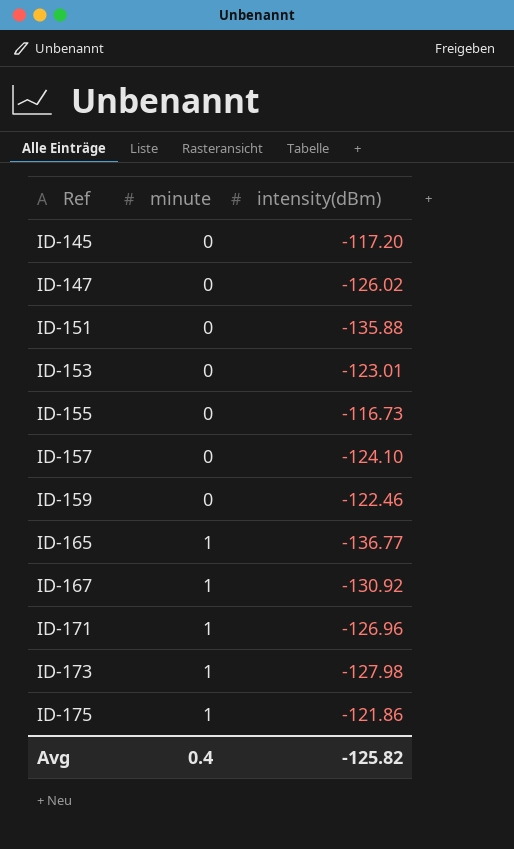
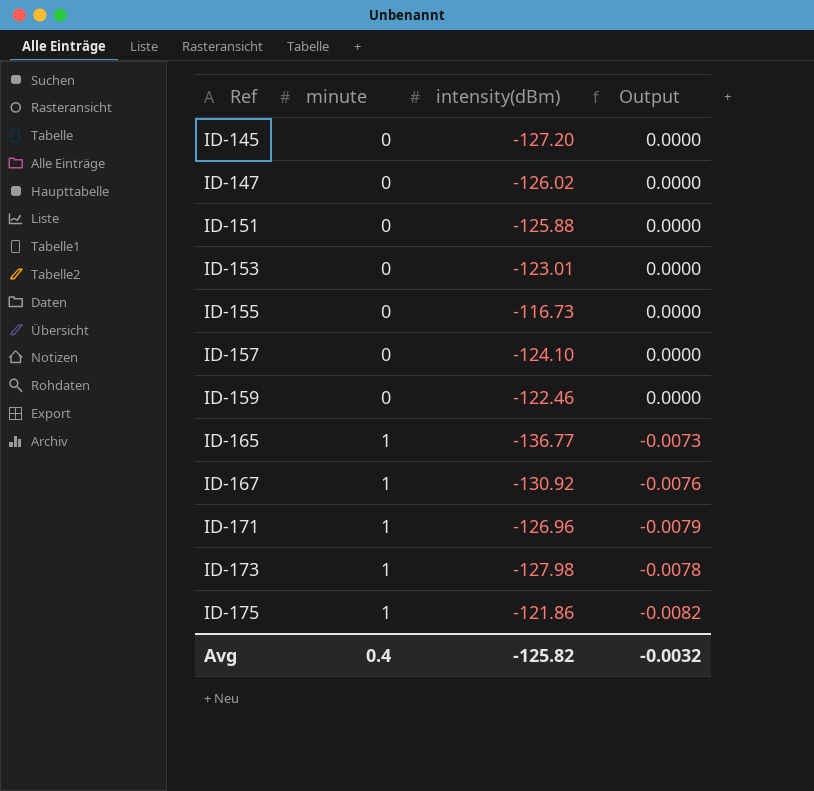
column Output | formula: none -> [minute] / [intensity(dBm)]
ID-145 | intensity(dBm): -117.20 -> -127.20
ID-151 | intensity(dBm): -135.88 -> -125.88

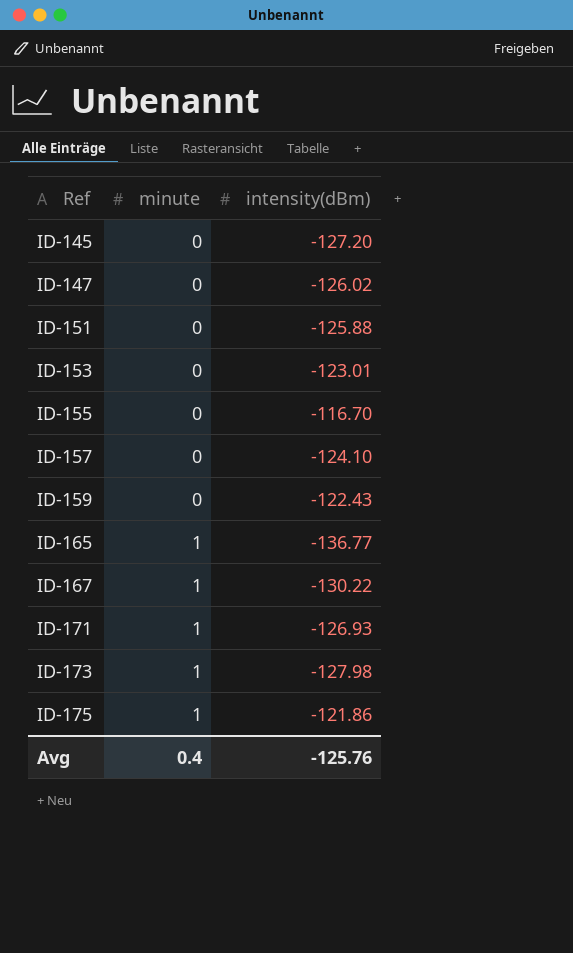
column Output | formula: [minute] / [intensity(dBm)] -> none
ID-155 | intensity(dBm): -116.73 -> -116.70
ID-159 | intensity(dBm): -122.46 -> -122.43
ID-167 | intensity(dBm): -130.92 -> -130.22
ID-171 | intensity(dBm): -126.96 -> -126.93
Avg | intensity(dBm): -125.82 -> -125.76

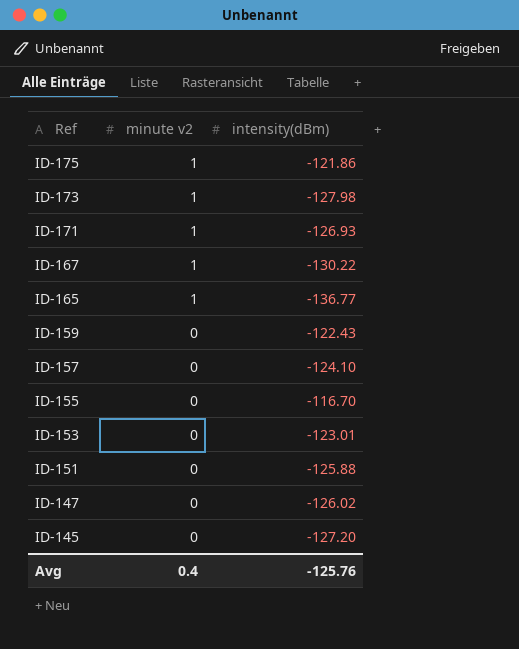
row order: Ref ascending -> Ref descending
column name: minute -> minute v2

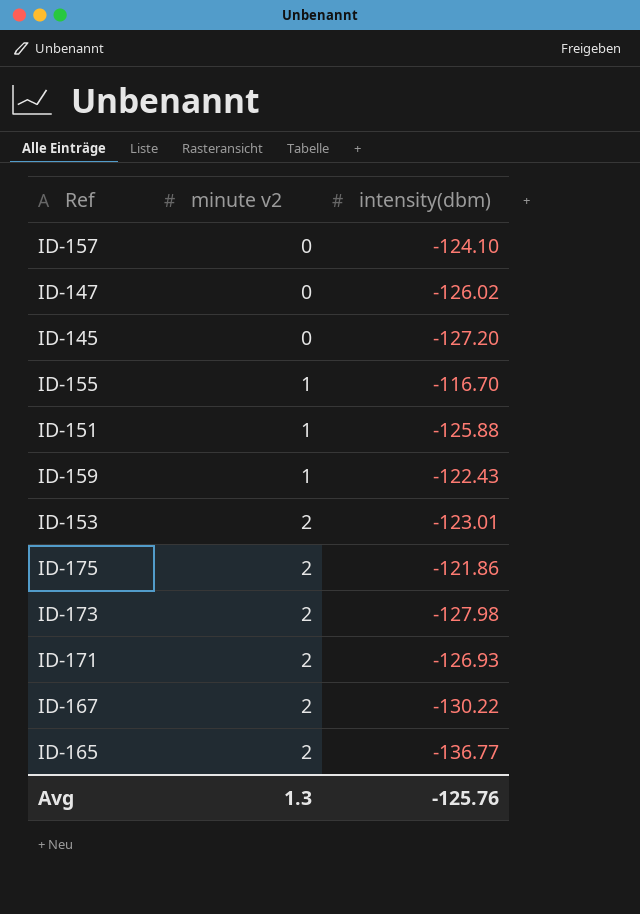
row order: Ref descending -> minute v2 ascending
column name: intensity(dBm) -> intensity(dbm)
ID-155 | minute v2: 0 -> 1
ID-151 | minute v2: 0 -> 1
ID-159 | minute v2: 0 -> 1
ID-153 | minute v2: 0 -> 2
ID-175 | minute v2: 1 -> 2
ID-173 | minute v2: 1 -> 2
ID-171 | minute v2: 1 -> 2
ID-167 | minute v2: 1 -> 2
ID-165 | minute v2: 1 -> 2
Avg | minute v2: 0.4 -> 1.3

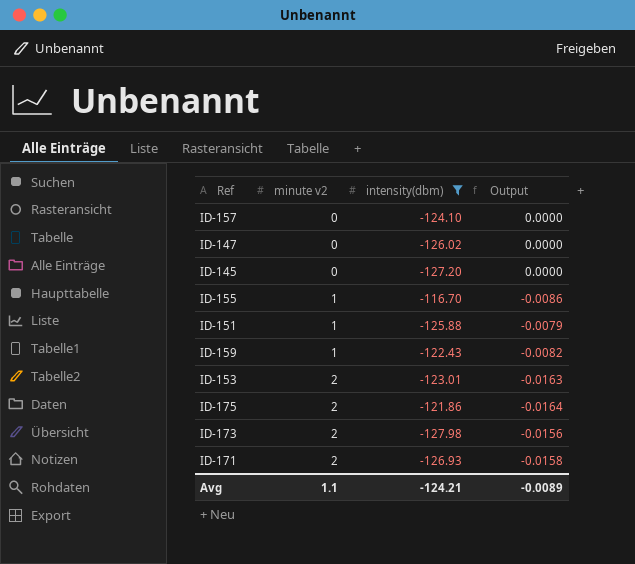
filter: none -> intensity(dbm) >= -127.98
column Output | formula: none -> [minute v2] / [intensity(dbm)]
Avg | minute v2: 1.3 -> 1.1
Avg | intensity(dbm): -125.76 -> -124.21

